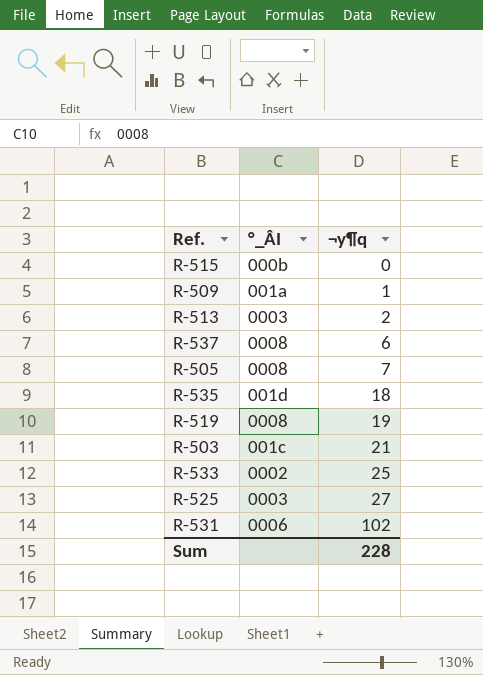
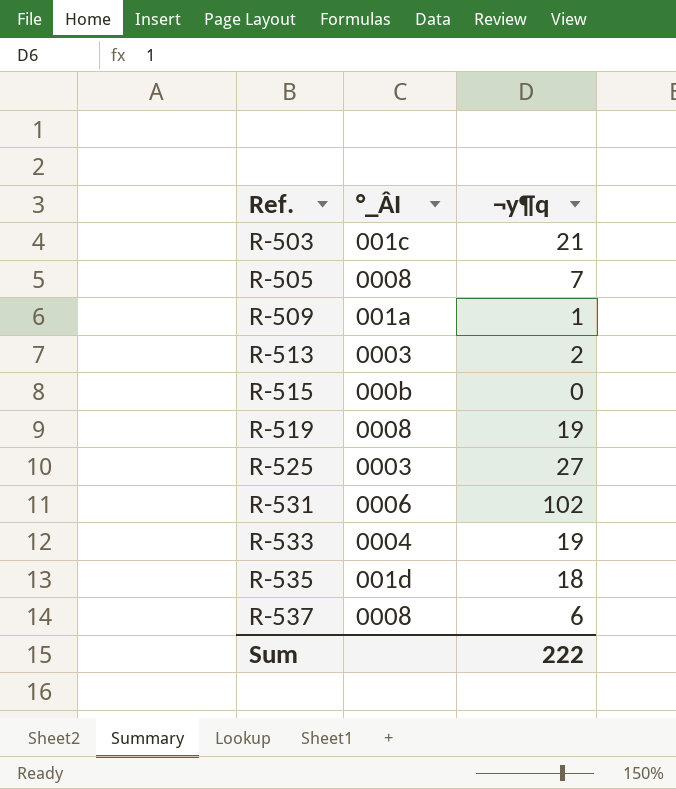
row order: ¬y¶q ascending -> Ref. ascending
R-533 | °_ÂI: 0002 -> 0004
R-533 | ¬y¶q: 25 -> 19
Sum | ¬y¶q: 228 -> 222

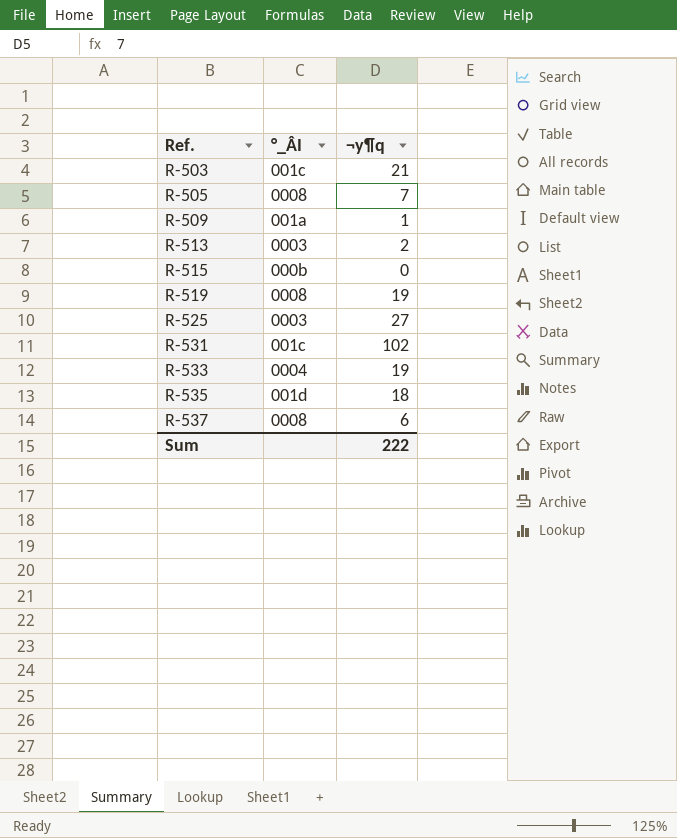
R-531 | °_ÂI: 0006 -> 001c

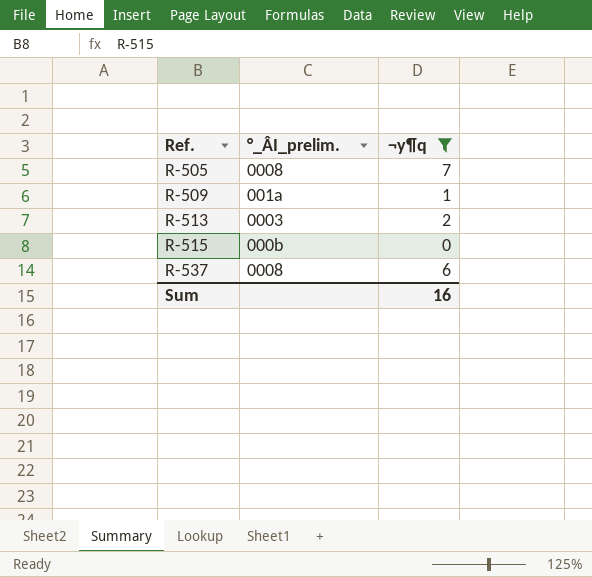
filter: none -> ¬y¶q <= 7
column name: °_ÂI -> °_ÂI_prelim.
Sum | ¬y¶q: 222 -> 16

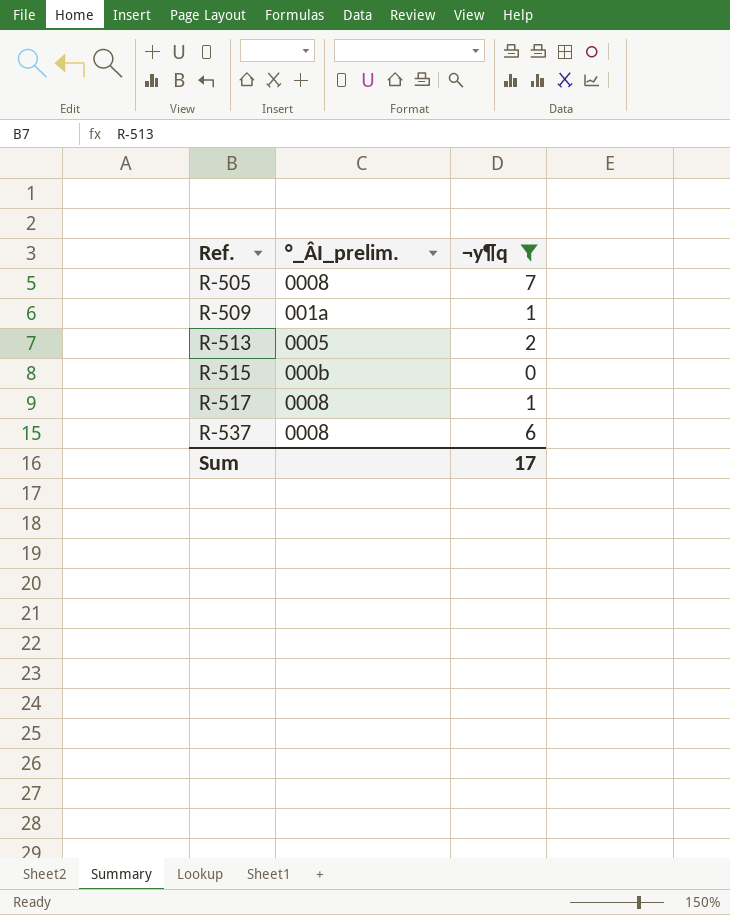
R-513 | °_ÂI_prelim.: 0003 -> 0005
row R-517: none -> 0008 | 1
Sum | ¬y¶q: 16 -> 17

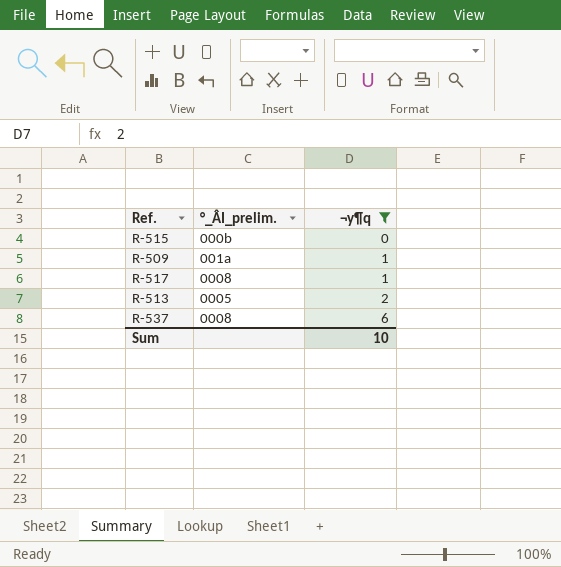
row order: Ref. ascending -> ¬y¶q ascending
row R-505: 0008 | 7 -> none
Sum | ¬y¶q: 17 -> 10

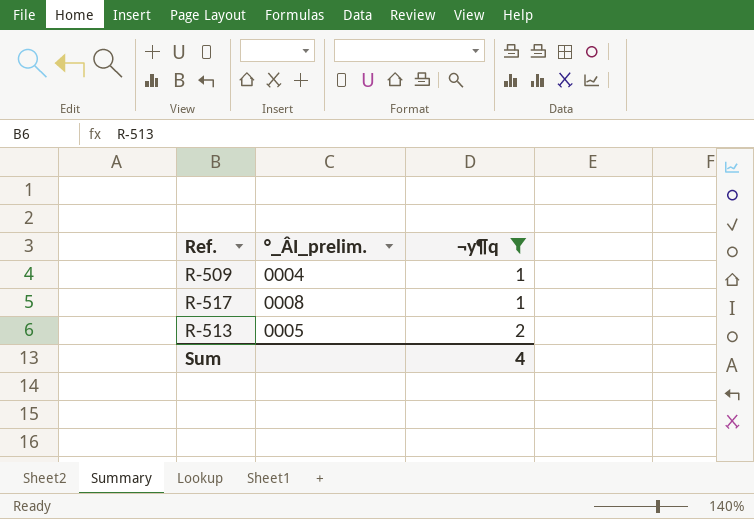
row R-515: 000b | 0 -> none
row R-537: 0008 | 6 -> none
R-509 | °_ÂI_prelim.: 001a -> 0004
Sum | ¬y¶q: 10 -> 4

